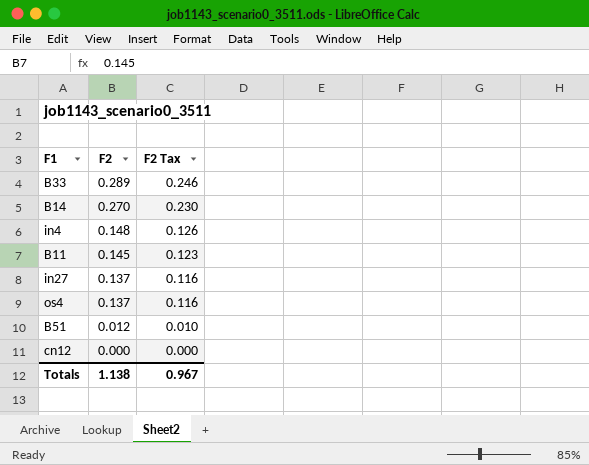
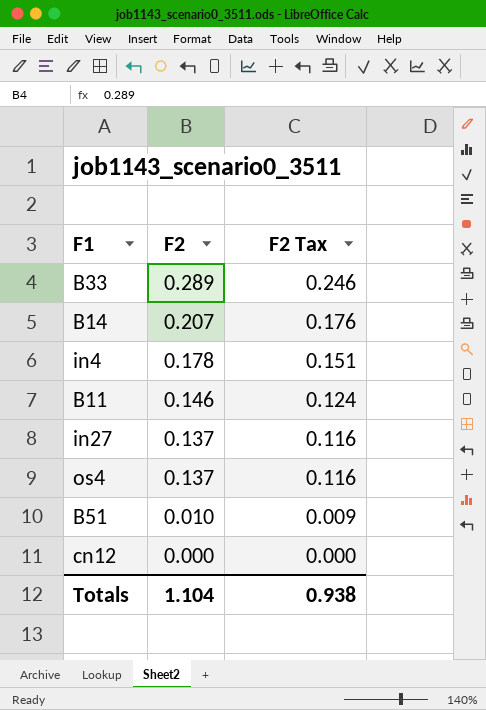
B14 | F2: 0.270 -> 0.207
B14 | F2 Tax: 0.230 -> 0.176
in4 | F2: 0.148 -> 0.178
in4 | F2 Tax: 0.126 -> 0.151
B11 | F2: 0.145 -> 0.146
B11 | F2 Tax: 0.123 -> 0.124
B51 | F2: 0.012 -> 0.010
B51 | F2 Tax: 0.010 -> 0.009
Totals | F2: 1.138 -> 1.104
Totals | F2 Tax: 0.967 -> 0.938

